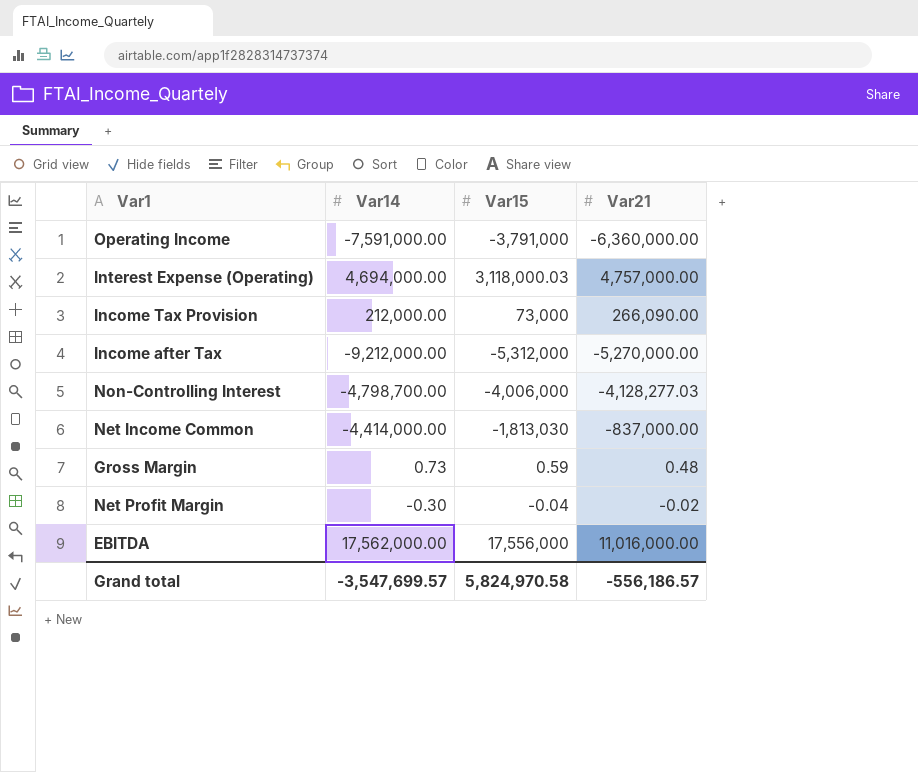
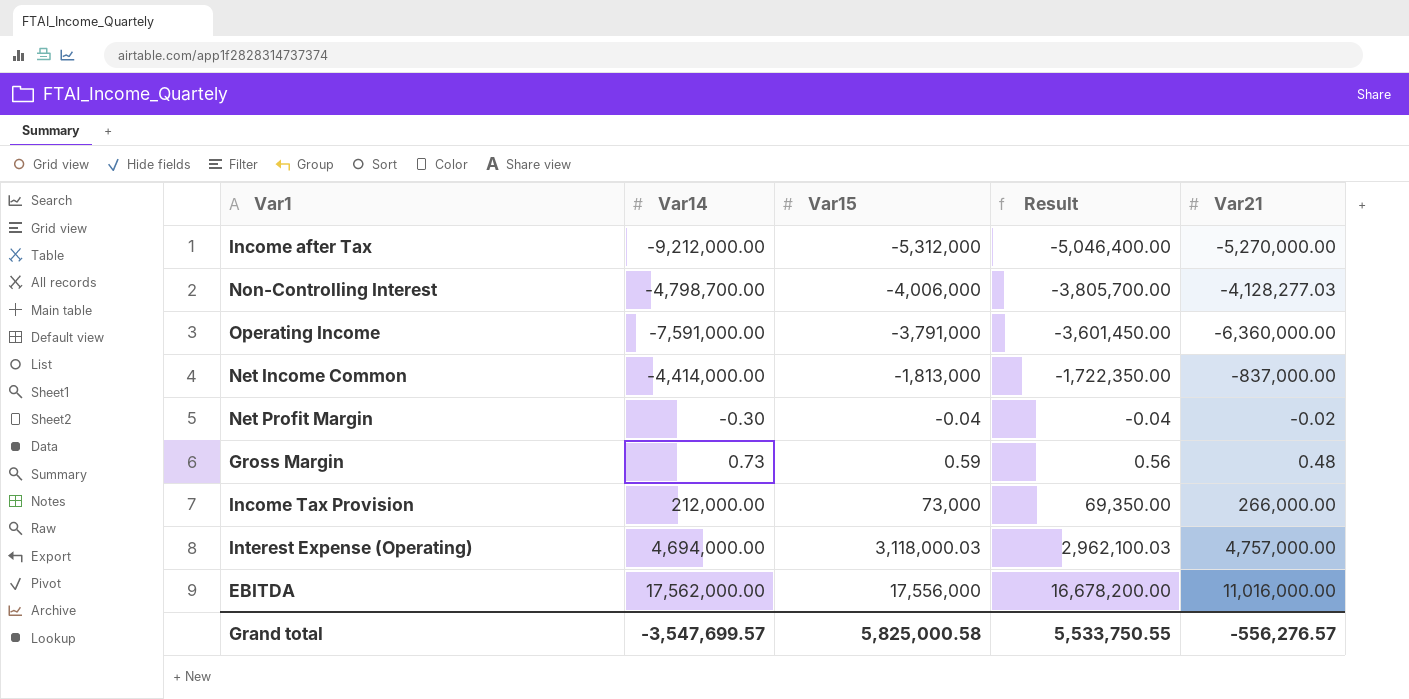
row order: none -> Var15 ascending
column Result | formula: none -> [Var15] * 0.95
Net Income Common | Var15: -1,813,030 -> -1,813,000
Income Tax Provision | Var21: 266,090.00 -> 266,000.00
Grand total | Var15: 5,824,970.58 -> 5,825,000.58
Grand total | Var21: -556,186.57 -> -556,276.57

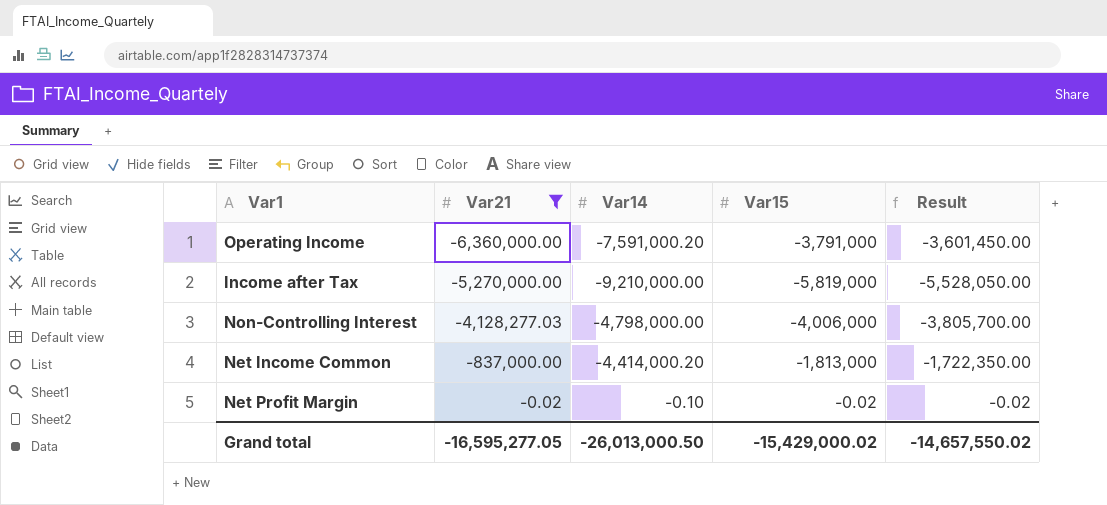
filter: none -> Var21 <= -0.02
row order: Var15 ascending -> Var21 ascending
column Var21 | position: 5 -> 2
Operating Income | Var14: -7,591,000.00 -> -7,591,000.20
Income after Tax | Var14: -9,212,000.00 -> -9,210,000.00
Income after Tax | Var15: -5,312,000 -> -5,819,000
Income after Tax | Result: -5,046,400.00 -> -5,528,050.00
Non-Controlling Interest | Var14: -4,798,700.00 -> -4,798,000.00
Net Income Common | Var14: -4,414,000.00 -> -4,414,000.20
Net Profit Margin | Var14: -0.30 -> -0.10
Net Profit Margin | Var15: -0.04 -> -0.02
Net Profit Margin | Result: -0.04 -> -0.02
Grand total | Var21: -556,276.57 -> -16,595,277.05
Grand total | Var14: -3,547,699.57 -> -26,013,000.50
Grand total | Var15: 5,825,000.58 -> -15,429,000.02
Grand total | Result: 5,533,750.55 -> -14,657,550.02

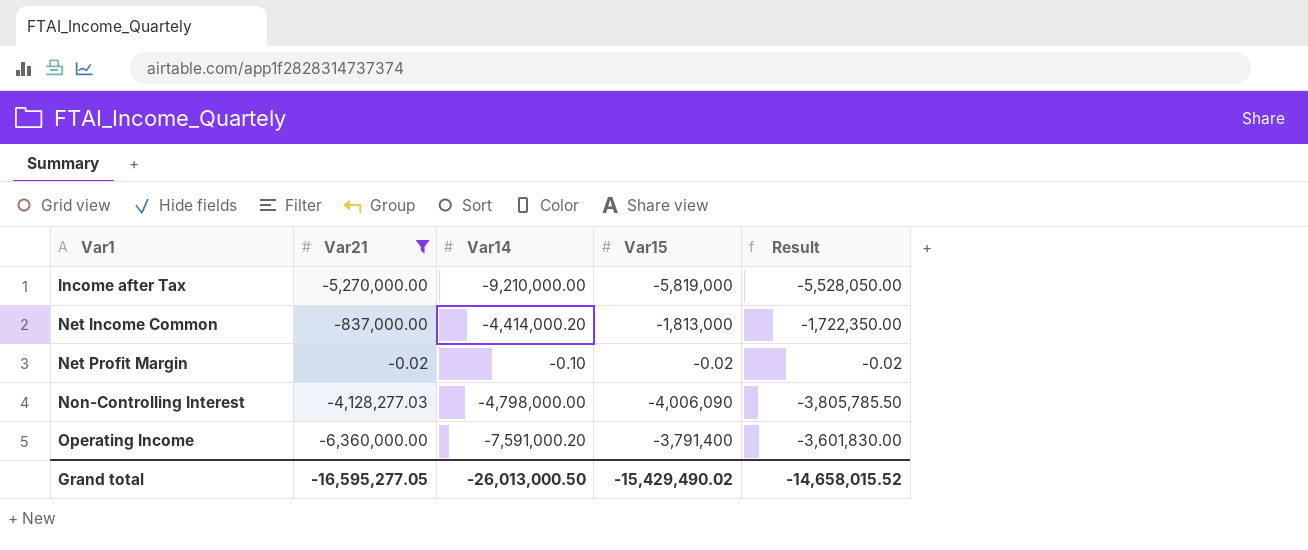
row order: Var21 ascending -> Var1 ascending
Non-Controlling Interest | Var15: -4,006,000 -> -4,006,090
Non-Controlling Interest | Result: -3,805,700.00 -> -3,805,785.50
Operating Income | Var15: -3,791,000 -> -3,791,400
Operating Income | Result: -3,601,450.00 -> -3,601,830.00
Grand total | Var15: -15,429,000.02 -> -15,429,490.02
Grand total | Result: -14,657,550.02 -> -14,658,015.52

